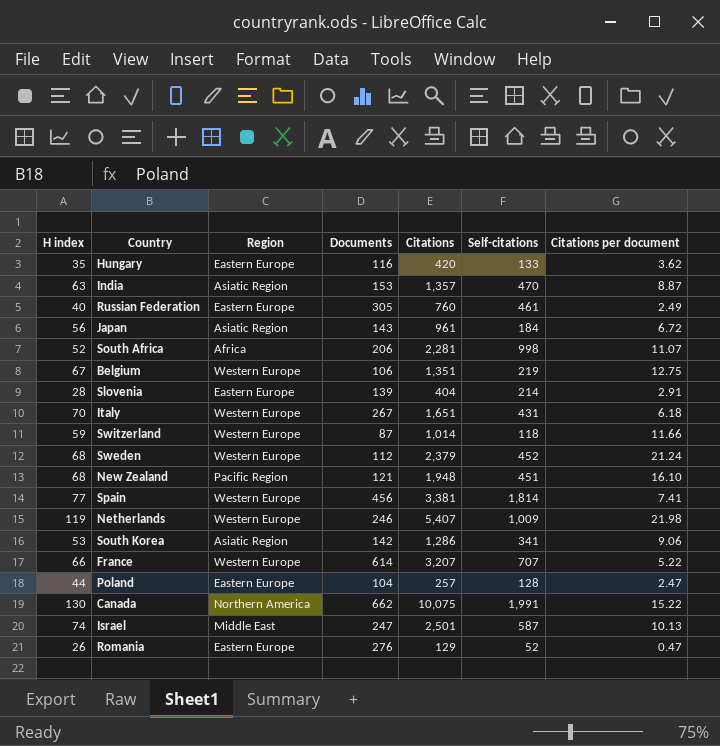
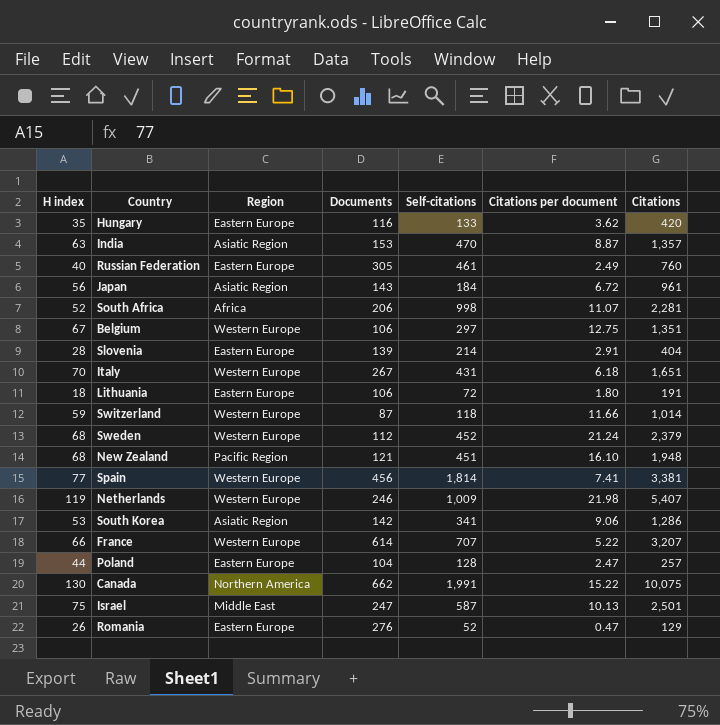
column Citations | position: 5 -> 7
Belgium | Self-citations: 219 -> 297
row Lithuania: none -> 18 | Eastern Europe | 106 | 72 | 1.80 | 191
Israel | H index: 74 -> 75

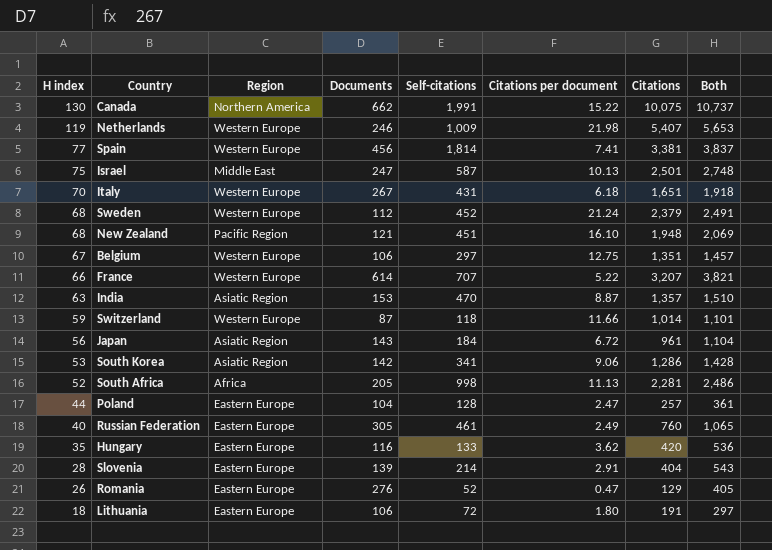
row order: none -> H index descending
column Both | formula: none -> [Documents] + [Citations]
South Africa | Documents: 206 -> 205
South Africa | Citations per document: 11.07 -> 11.13

